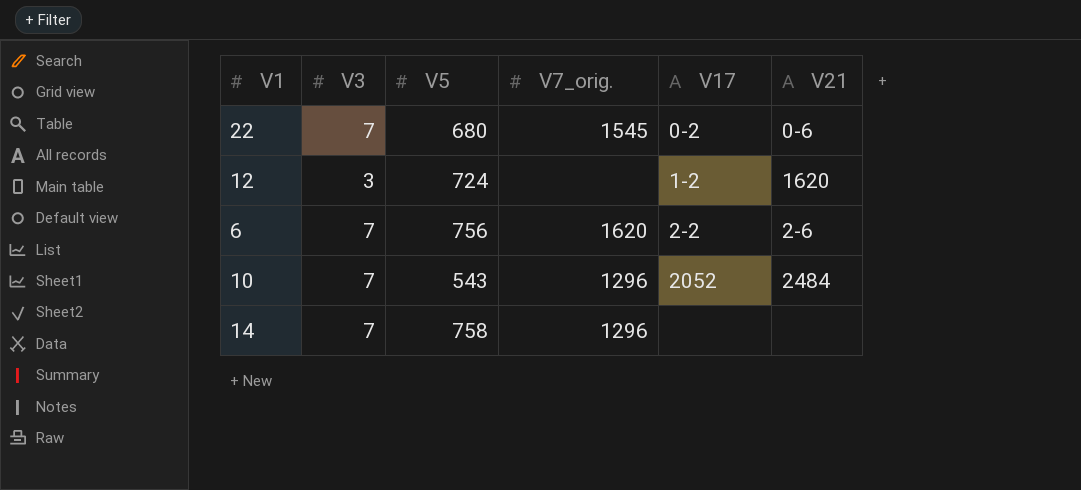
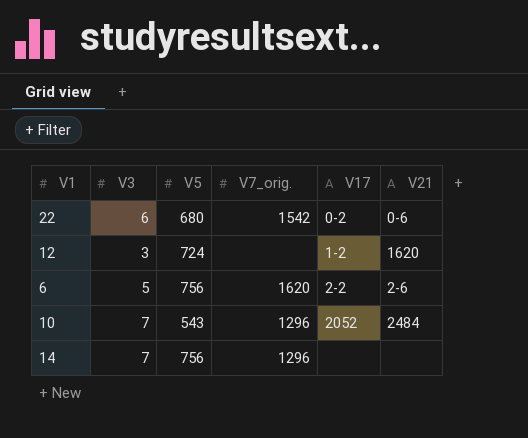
22 | V3: 7 -> 6
22 | V7_orig.: 1545 -> 1542
6 | V3: 7 -> 5
14 | V5: 758 -> 756

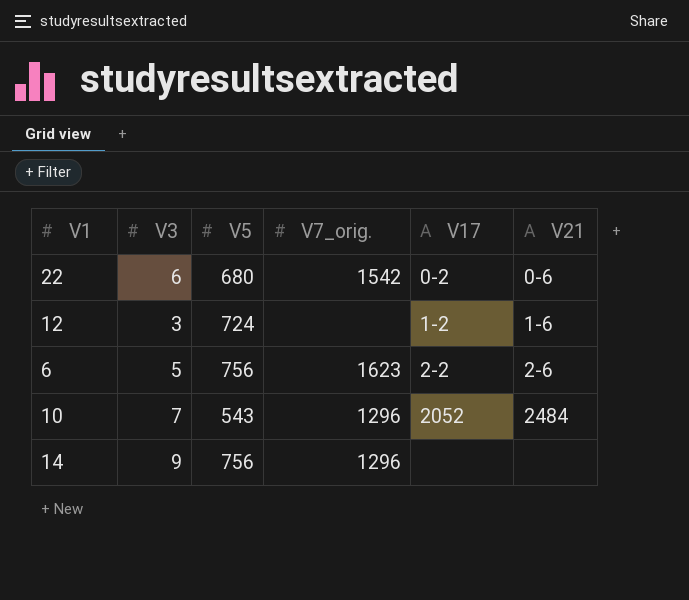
12 | V21: 1620 -> 1-6
6 | V7_orig.: 1620 -> 1623
14 | V3: 7 -> 9

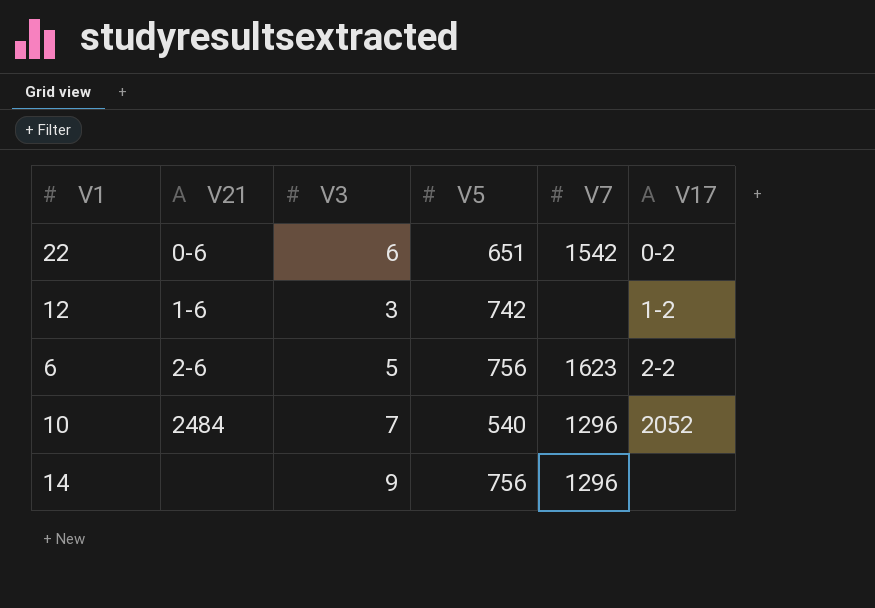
column V21 | position: 6 -> 2
column name: V7_orig. -> V7
22 | V5: 680 -> 651
12 | V5: 724 -> 742
10 | V5: 543 -> 540

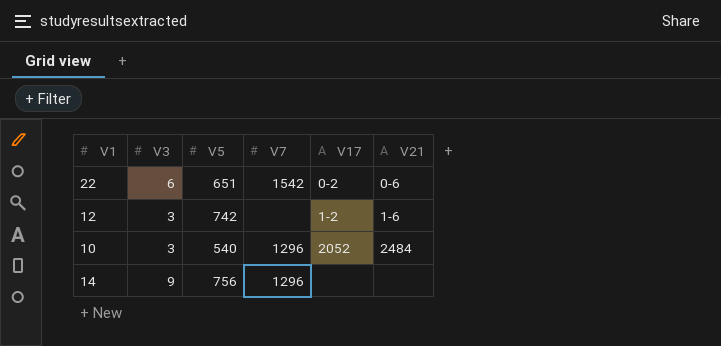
column V21 | position: 2 -> 6
row 6: 2-6 | 5 | 756 | 1623 | 2-2 -> none
10 | V3: 7 -> 3

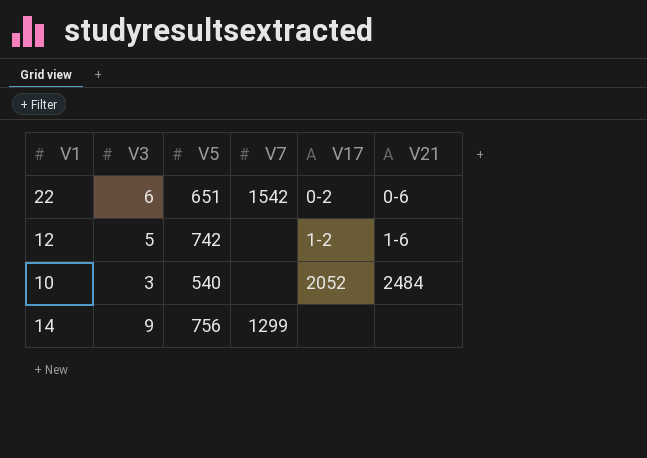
12 | V3: 3 -> 5
10 | V7: 1296 -> none
14 | V7: 1296 -> 1299

